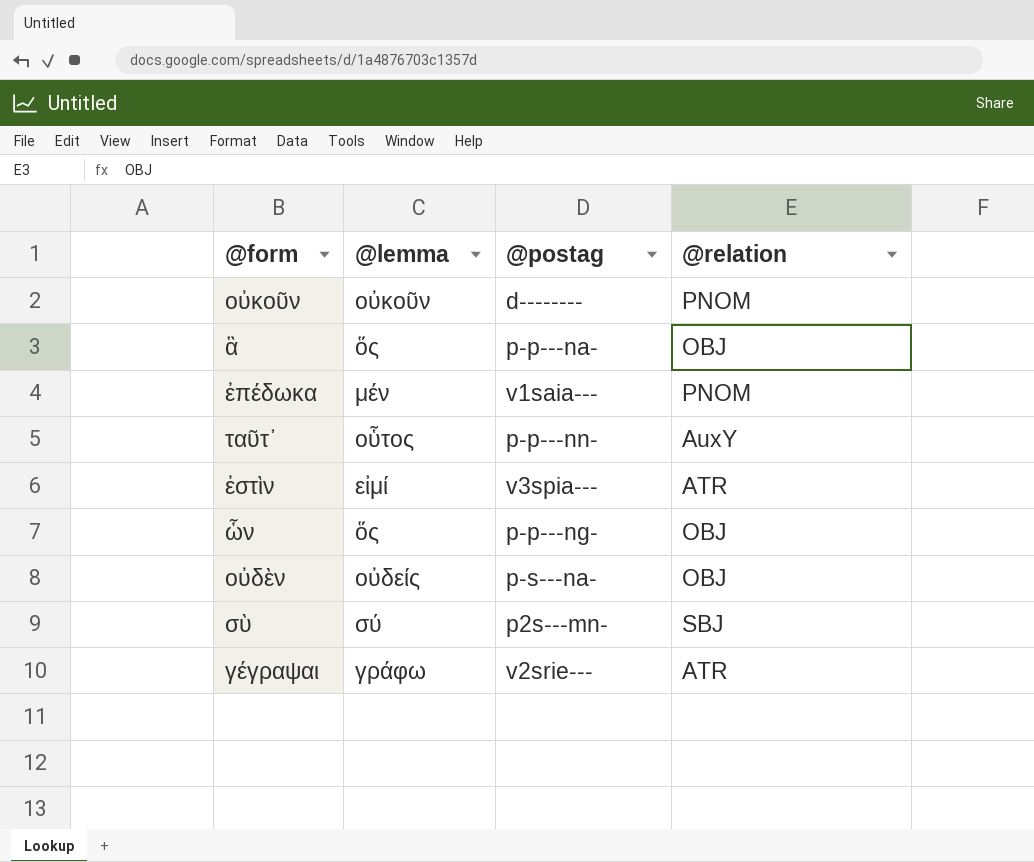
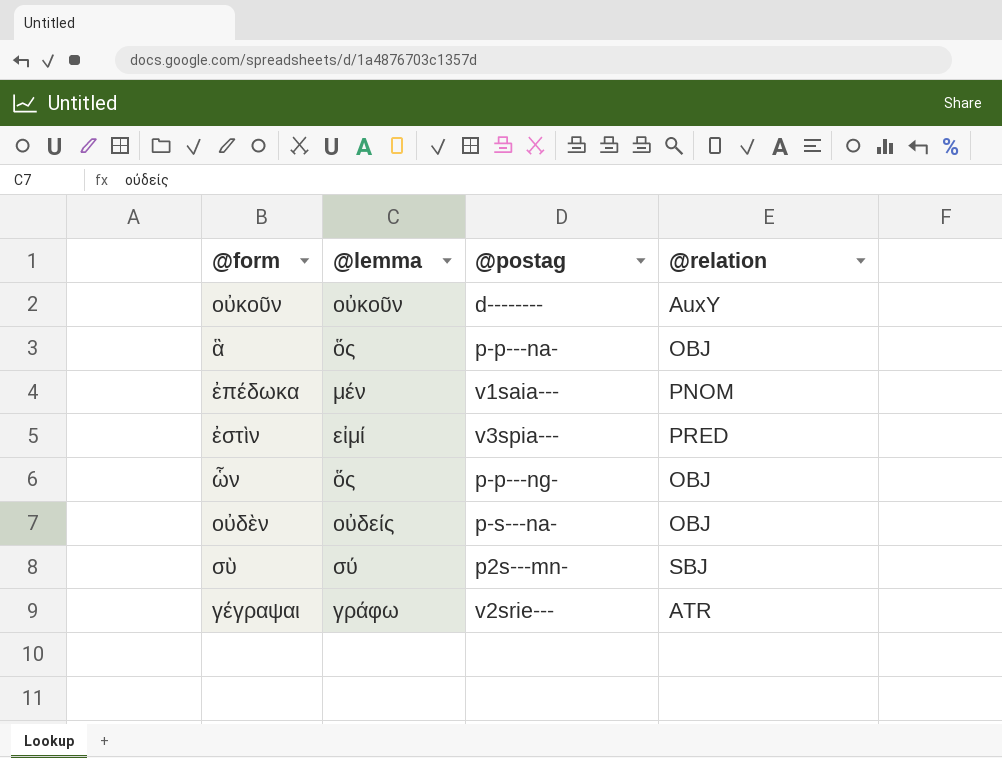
row ταῦτ᾽: οὗτος | p-p---nn- | AuxY -> none
οὐκοῦν | @relation: PNOM -> AuxY
ἐστὶν | @relation: ATR -> PRED

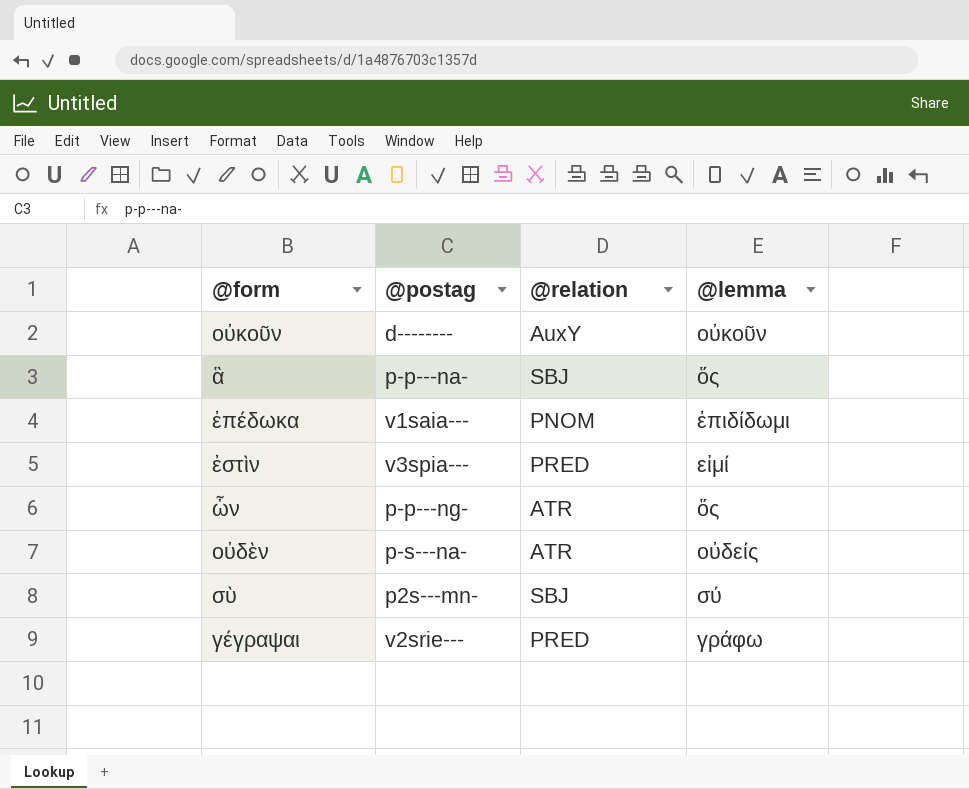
column @lemma | position: 2 -> 4
ἃ | @relation: OBJ -> SBJ
ἐπέδωκα | @lemma: μέν -> ἐπιδίδωμι
ὧν | @relation: OBJ -> ATR
οὐδὲν | @relation: OBJ -> ATR
γέγραψαι | @relation: ATR -> PRED

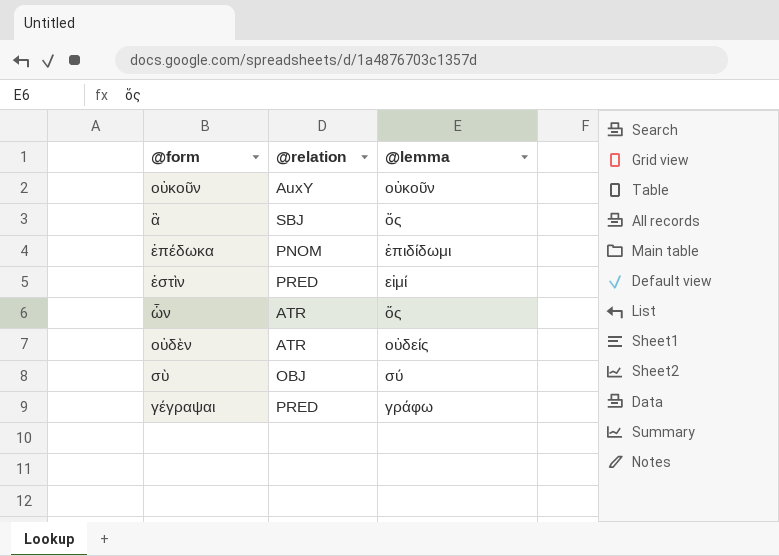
column @postag | position: 2 -> none
σὺ | @relation: SBJ -> OBJ

